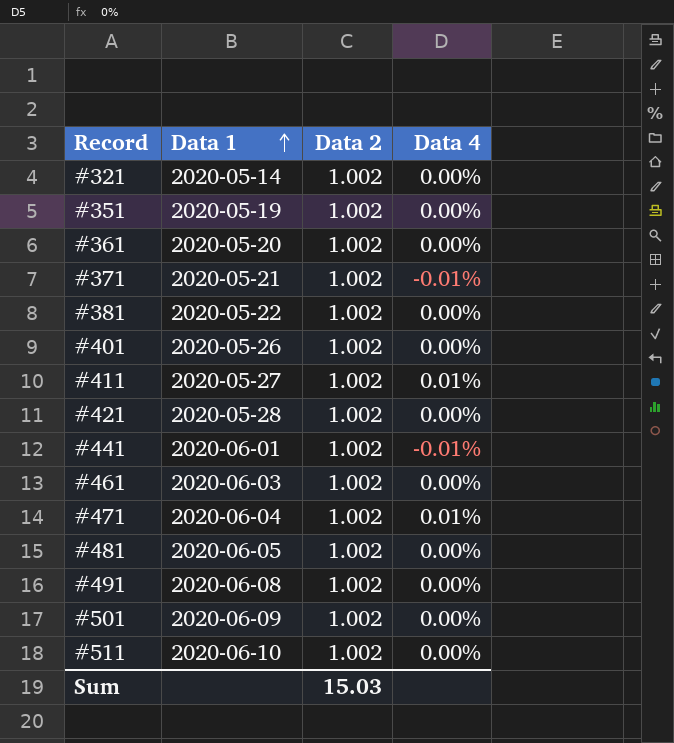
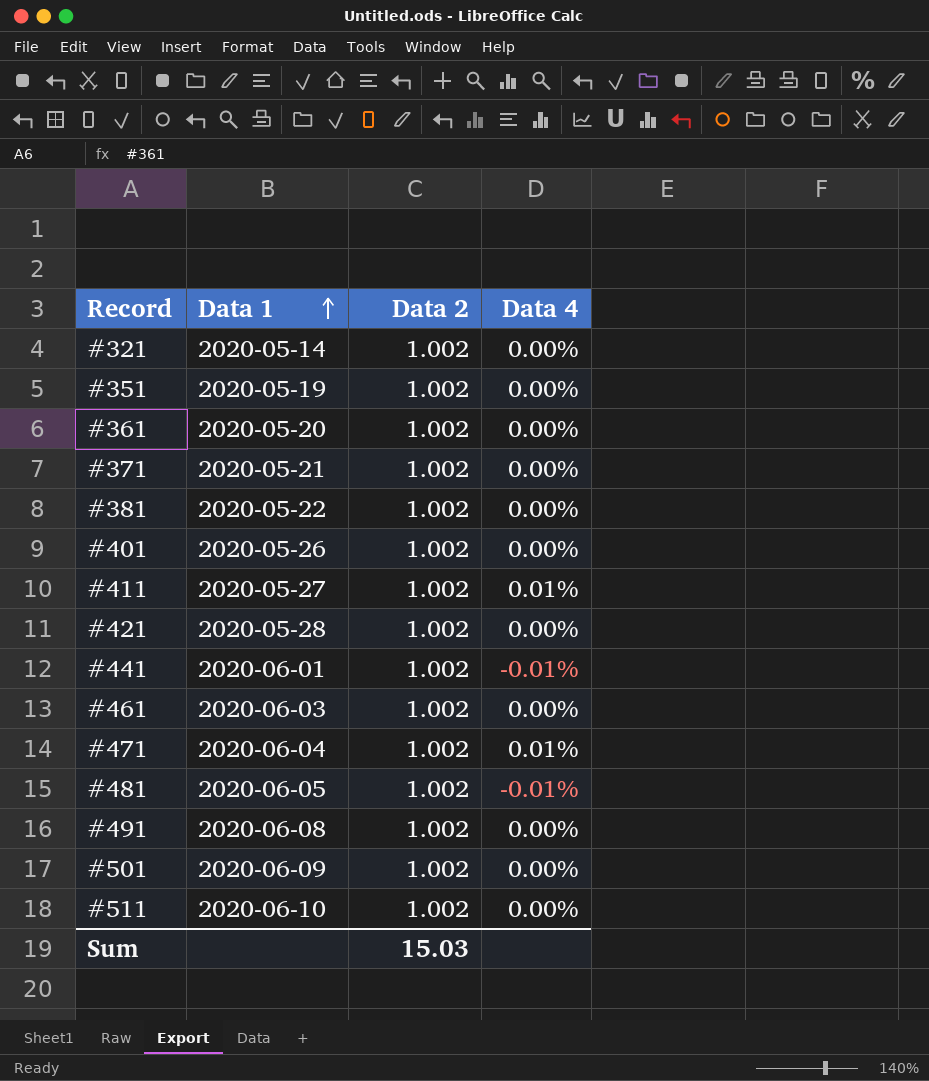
#371 | Data 4: -0.01% -> 0.00%
#481 | Data 4: 0.00% -> -0.01%

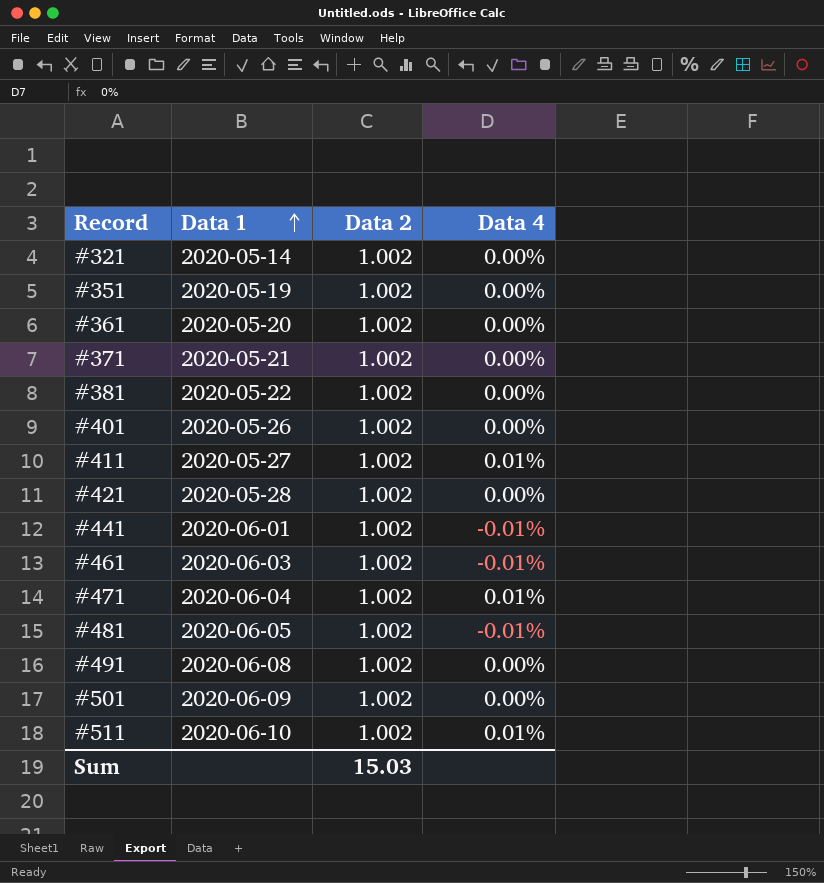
#461 | Data 4: 0.00% -> -0.01%
#511 | Data 4: 0.00% -> 0.01%

